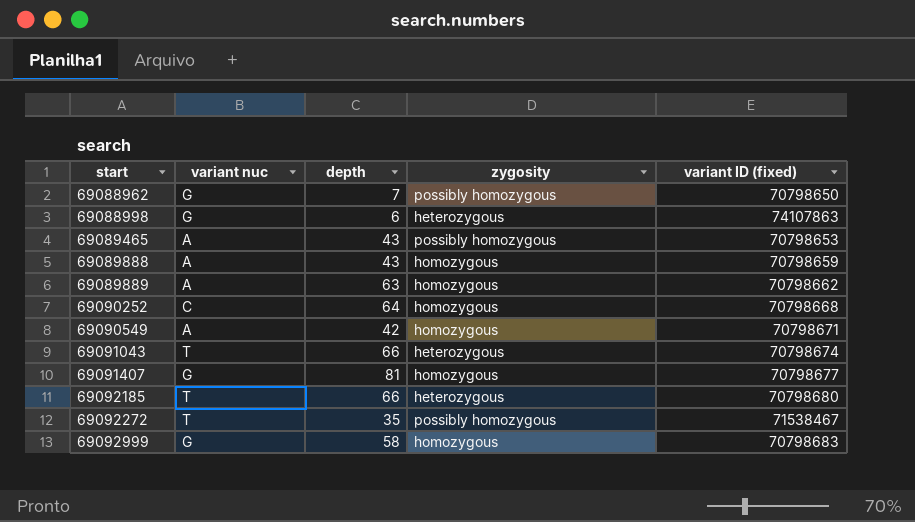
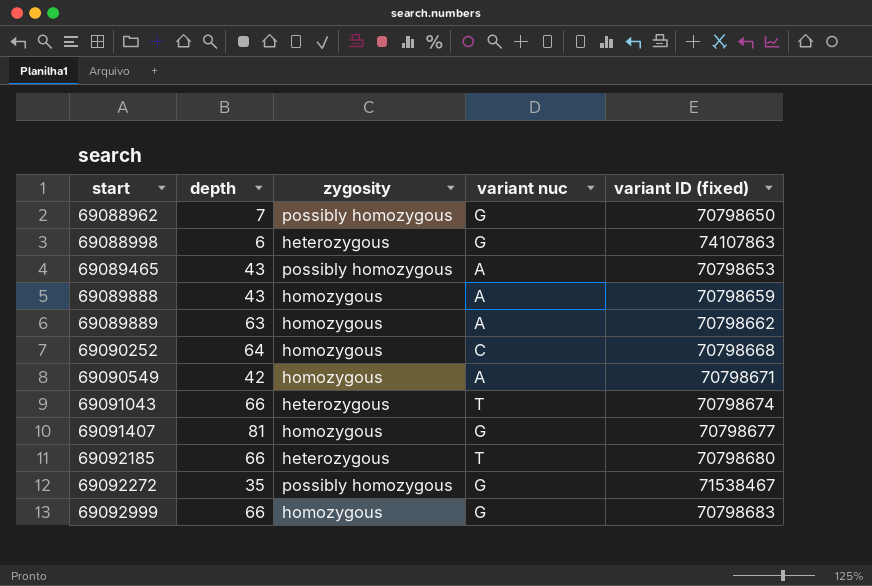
column variant nuc | position: 2 -> 4
69092272 | variant nuc: T -> G
69092999 | depth: 58 -> 66

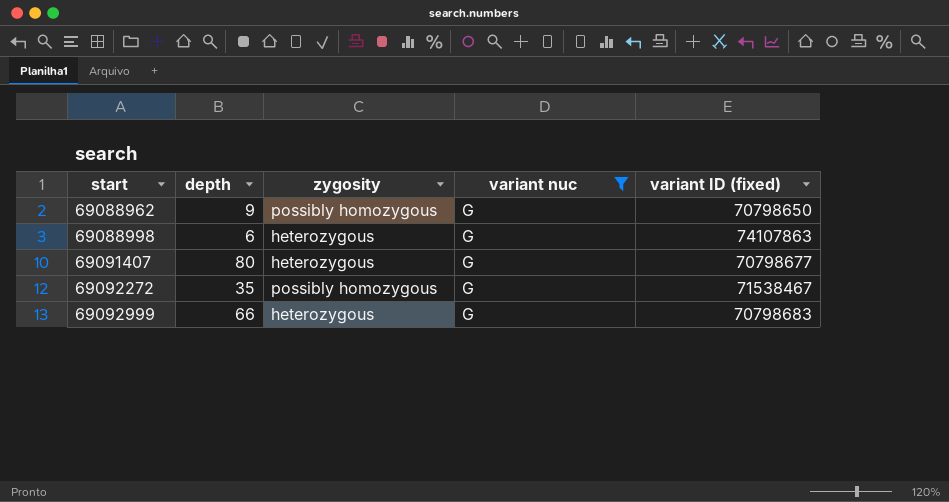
filter: none -> variant nuc = G
69088962 | depth: 7 -> 9
69091407 | depth: 81 -> 80
69091407 | zygosity: homozygous -> heterozygous
69092999 | zygosity: homozygous -> heterozygous

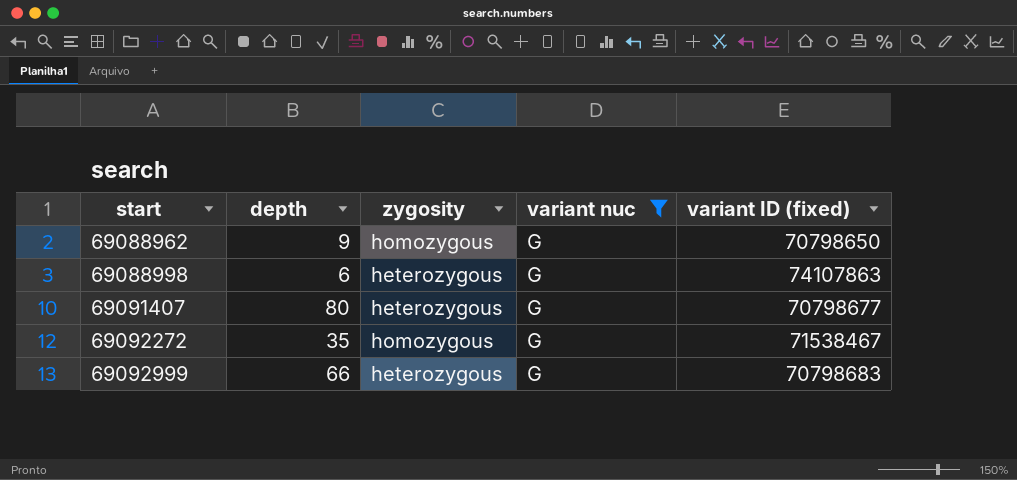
69088962 | zygosity: possibly homozygous -> homozygous
69092272 | zygosity: possibly homozygous -> homozygous

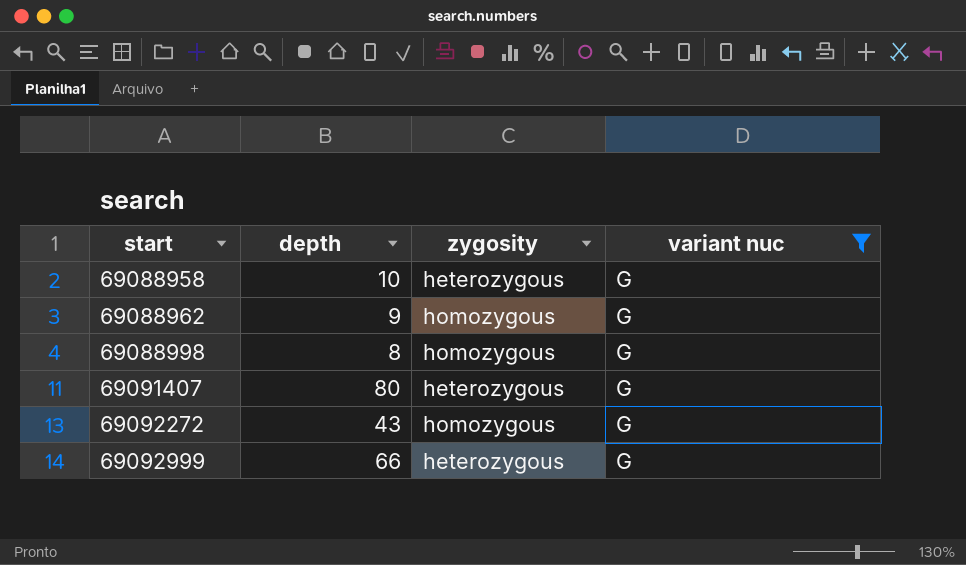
column variant ID (fixed) | position: 5 -> none
row 69088958: none -> 10 | heterozygous | G
69088998 | depth: 6 -> 8
69088998 | zygosity: heterozygous -> homozygous
69092272 | depth: 35 -> 43

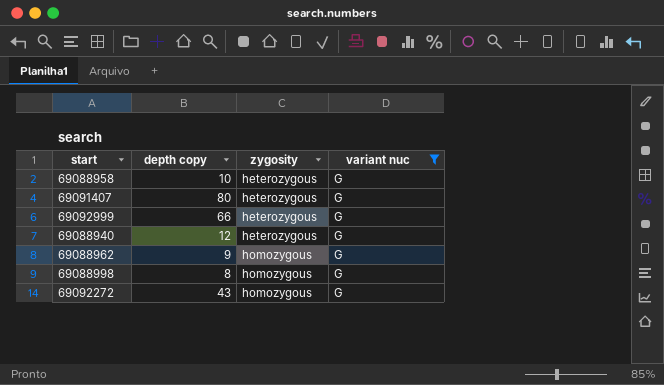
row order: start ascending -> zygosity ascending
column name: depth -> depth copy
row 69088940: none -> 12 | heterozygous | G

